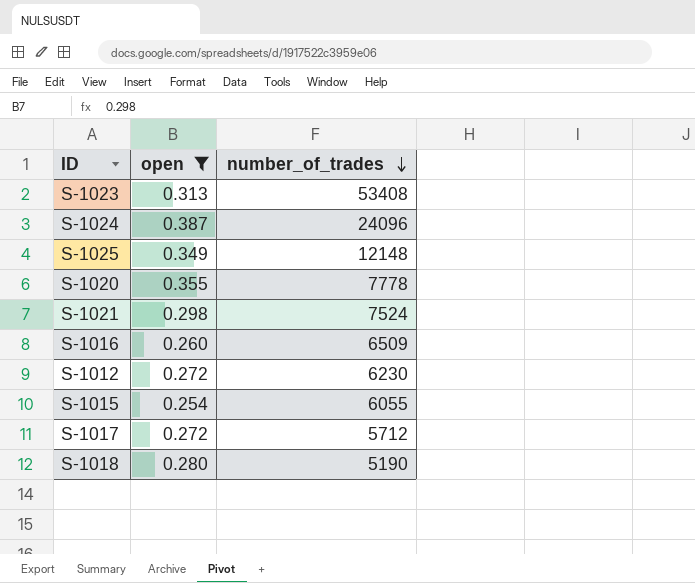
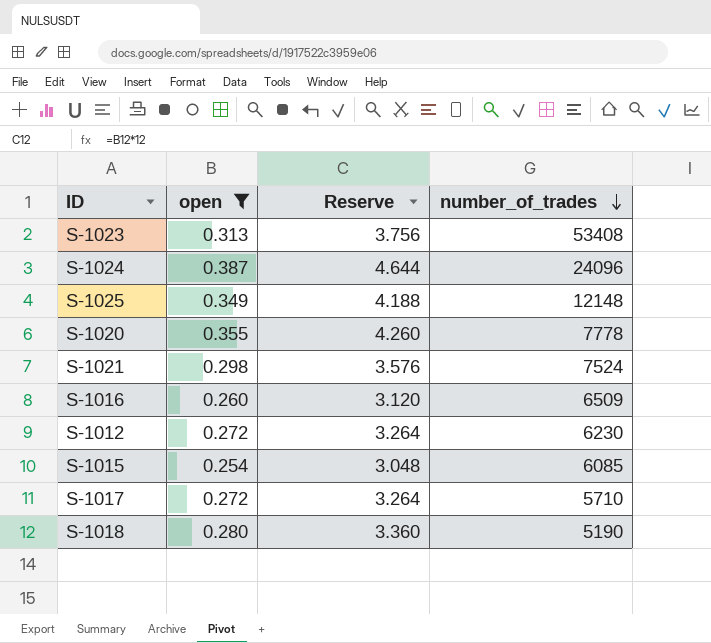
column Reserve | formula: none -> [open] * 12
S-1015 | number_of_trades: 6055 -> 6085
S-1017 | number_of_trades: 5712 -> 5710

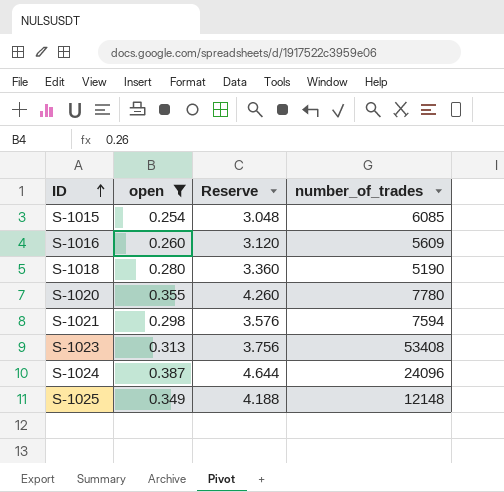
row order: number_of_trades descending -> ID ascending
row S-1012: 0.272 | 3.264 | 6230 -> none
row S-1017: 0.272 | 3.264 | 5710 -> none
S-1016 | number_of_trades: 6509 -> 5609
S-1020 | number_of_trades: 7778 -> 7780
S-1021 | number_of_trades: 7524 -> 7594

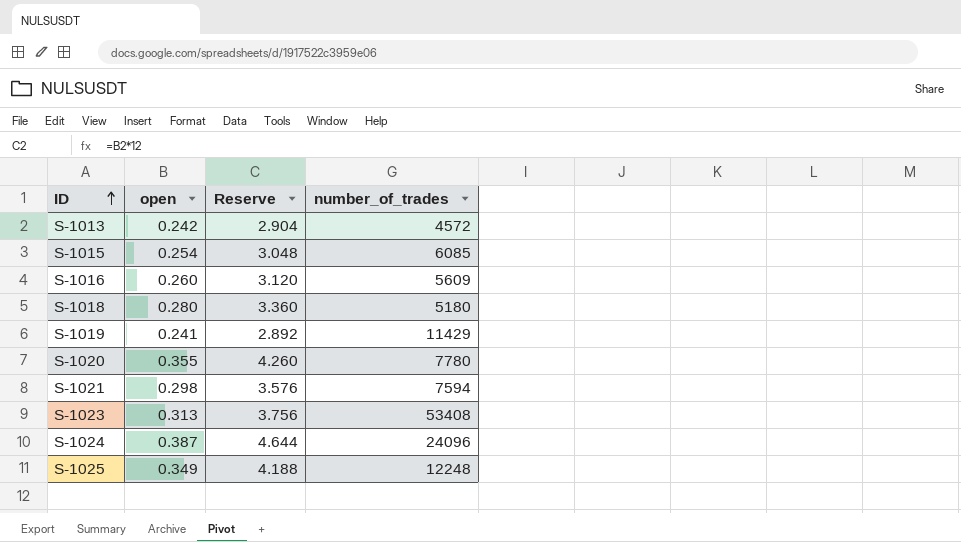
filter: open >= 0.254 -> none
S-1018 | number_of_trades: 5190 -> 5180
S-1025 | number_of_trades: 12148 -> 12248

